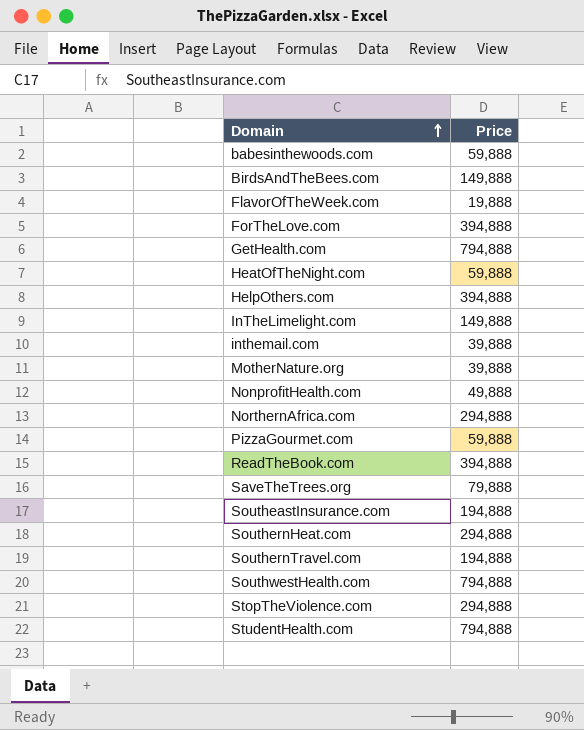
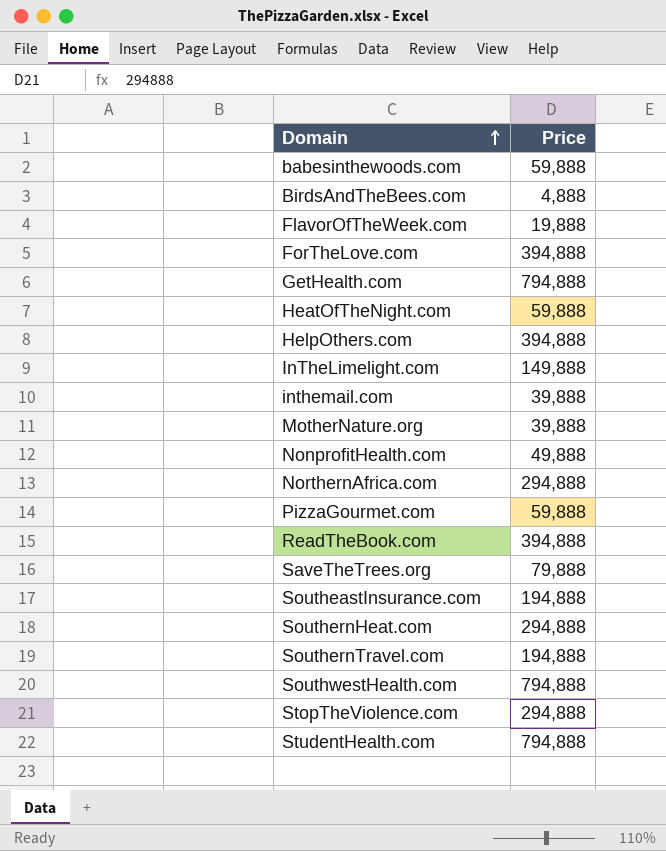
BirdsAndTheBees.com | Price: 149,888 -> 4,888

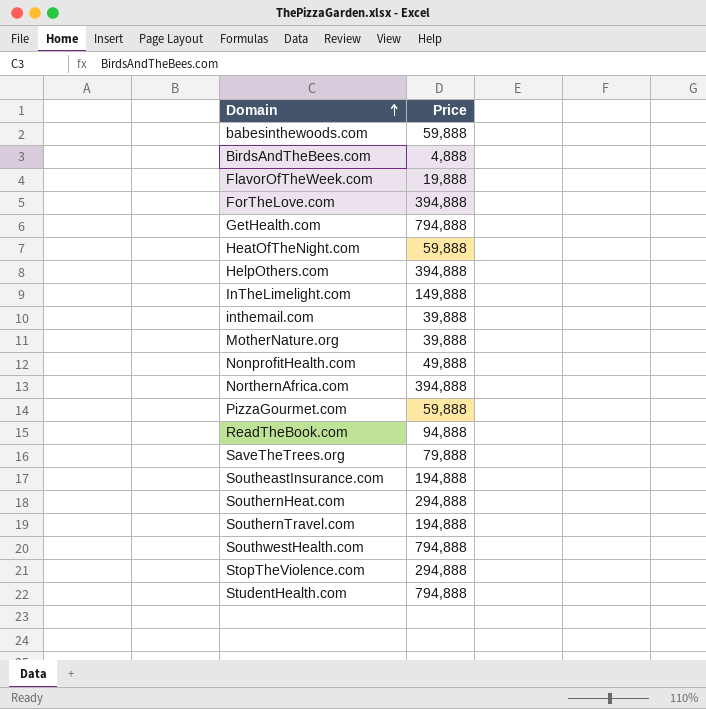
NorthernAfrica.com | Price: 294,888 -> 394,888
ReadTheBook.com | Price: 394,888 -> 94,888

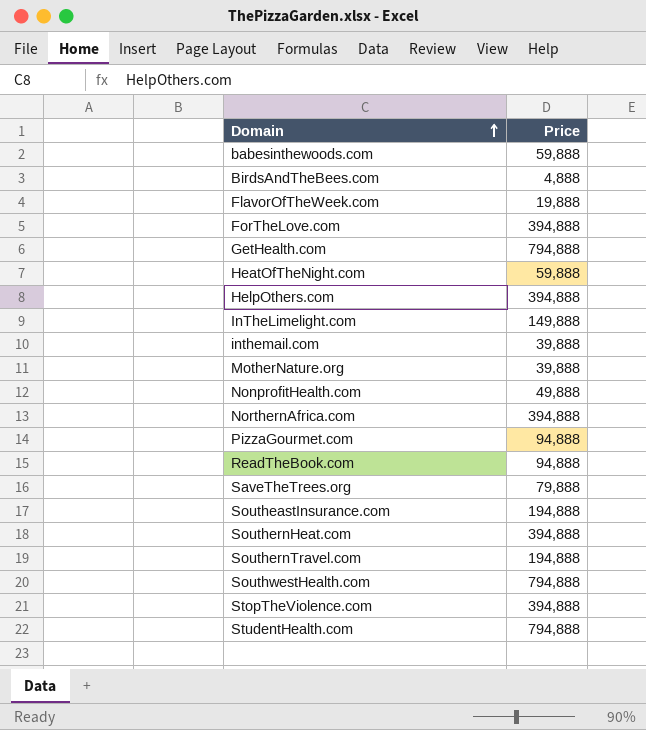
PizzaGourmet.com | Price: 59,888 -> 94,888
SouthernHeat.com | Price: 294,888 -> 394,888
StopTheViolence.com | Price: 294,888 -> 394,888

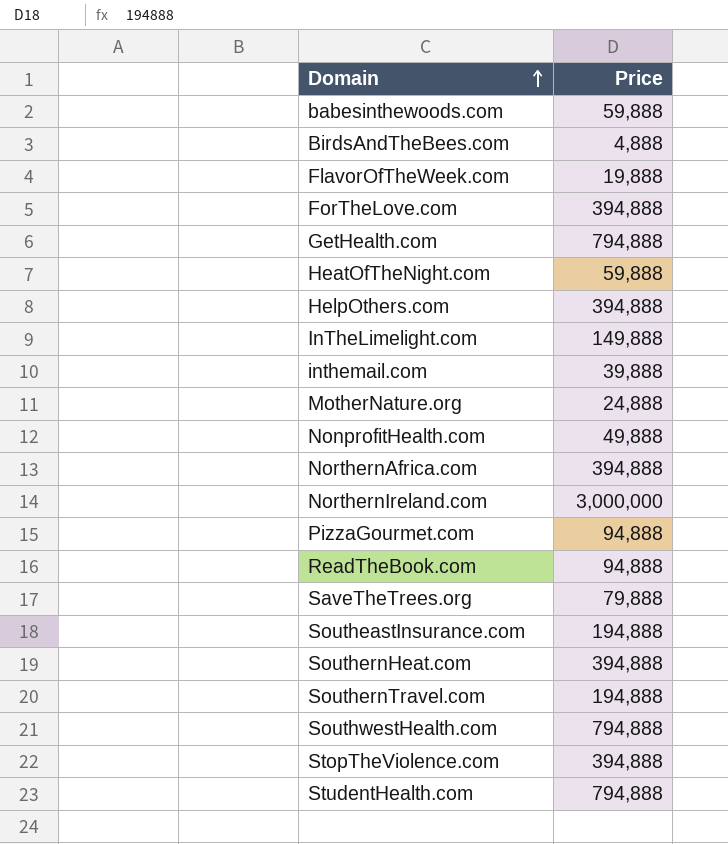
MotherNature.org | Price: 39,888 -> 24,888
row NorthernIreland.com: none -> 3,000,000

